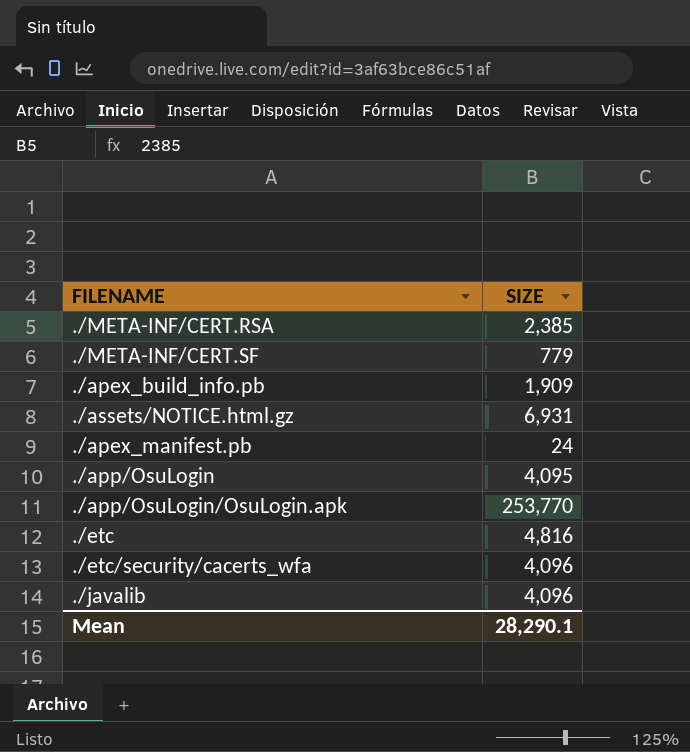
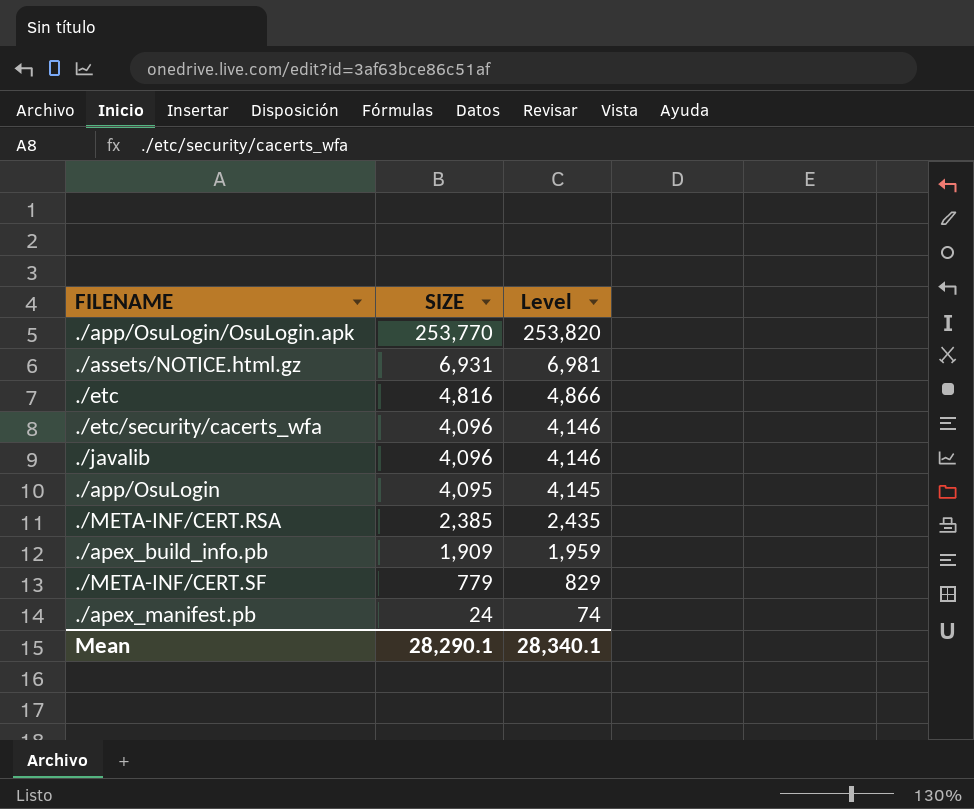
row order: none -> SIZE descending
column Level | formula: none -> [SIZE] + 50

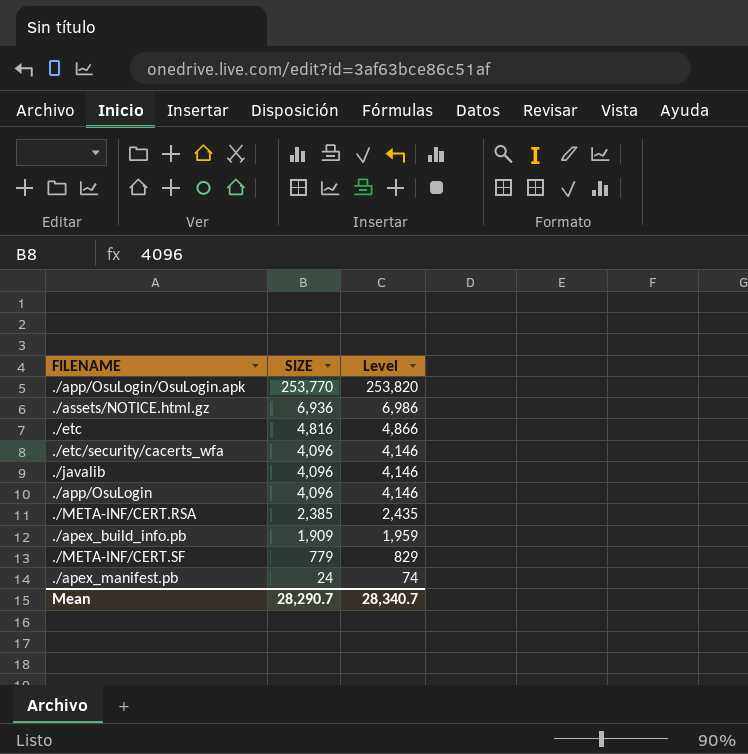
./assets/NOTICE.html.gz | SIZE: 6,931 -> 6,936
./assets/NOTICE.html.gz | Level: 6,981 -> 6,986
./app/OsuLogin | SIZE: 4,095 -> 4,096
./app/OsuLogin | Level: 4,145 -> 4,146
Mean | SIZE: 28,290.1 -> 28,290.7
Mean | Level: 28,340.1 -> 28,340.7

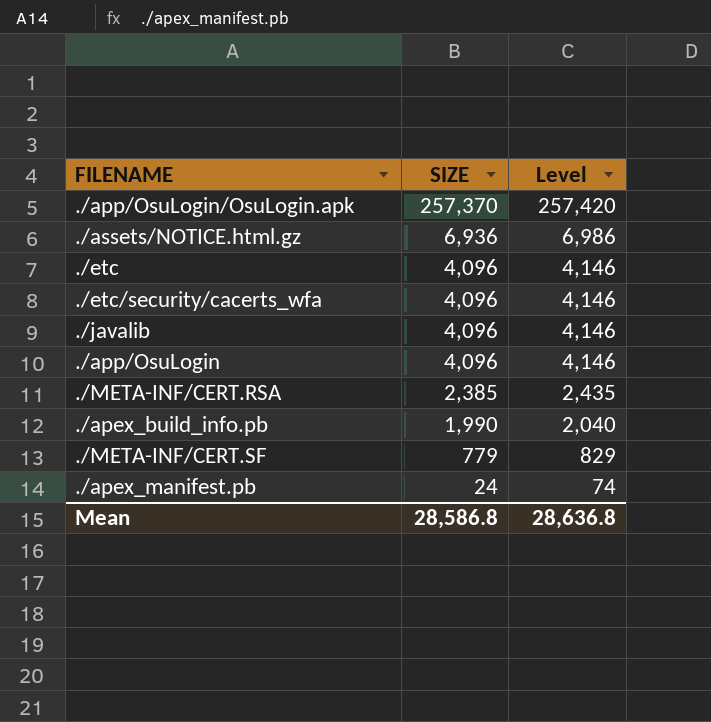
./app/OsuLogin/OsuLogin.apk | SIZE: 253,770 -> 257,370
./app/OsuLogin/OsuLogin.apk | Level: 253,820 -> 257,420
./etc | SIZE: 4,816 -> 4,096
./etc | Level: 4,866 -> 4,146
./apex_build_info.pb | SIZE: 1,909 -> 1,990
./apex_build_info.pb | Level: 1,959 -> 2,040
Mean | SIZE: 28,290.7 -> 28,586.8
Mean | Level: 28,340.7 -> 28,636.8

